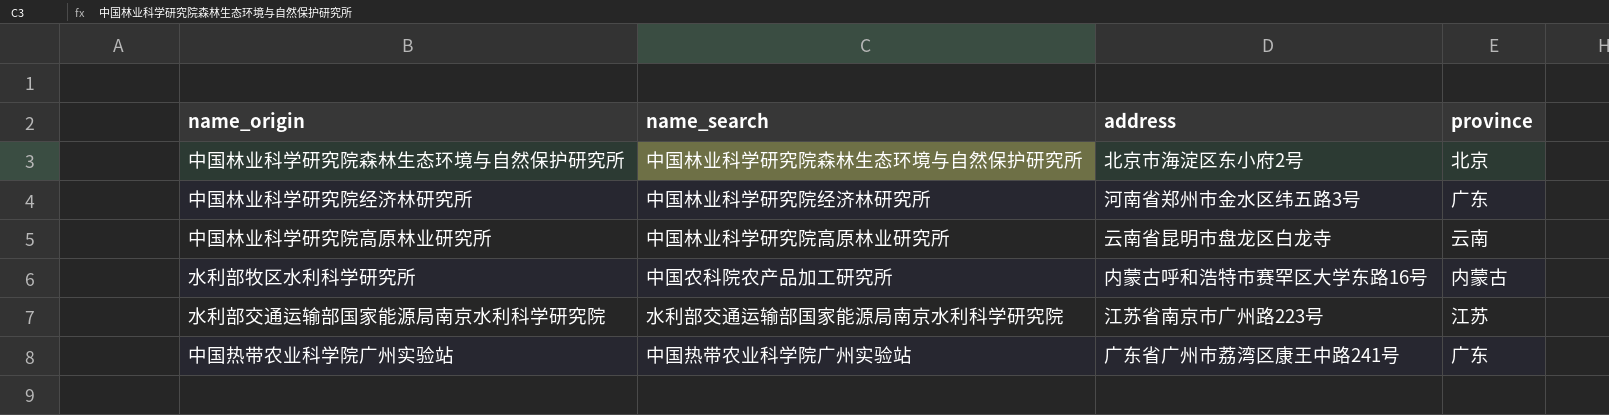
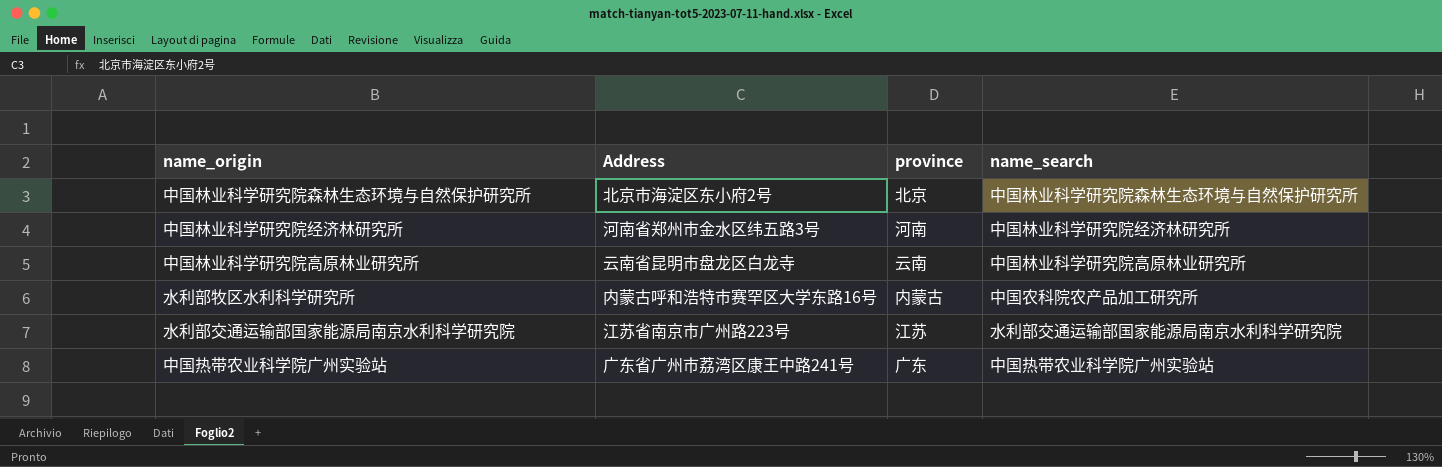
column name: address -> Address
column name_search | position: 2 -> 4
中国林业科学研究院经济林研究所 | province: 广东 -> 河南

